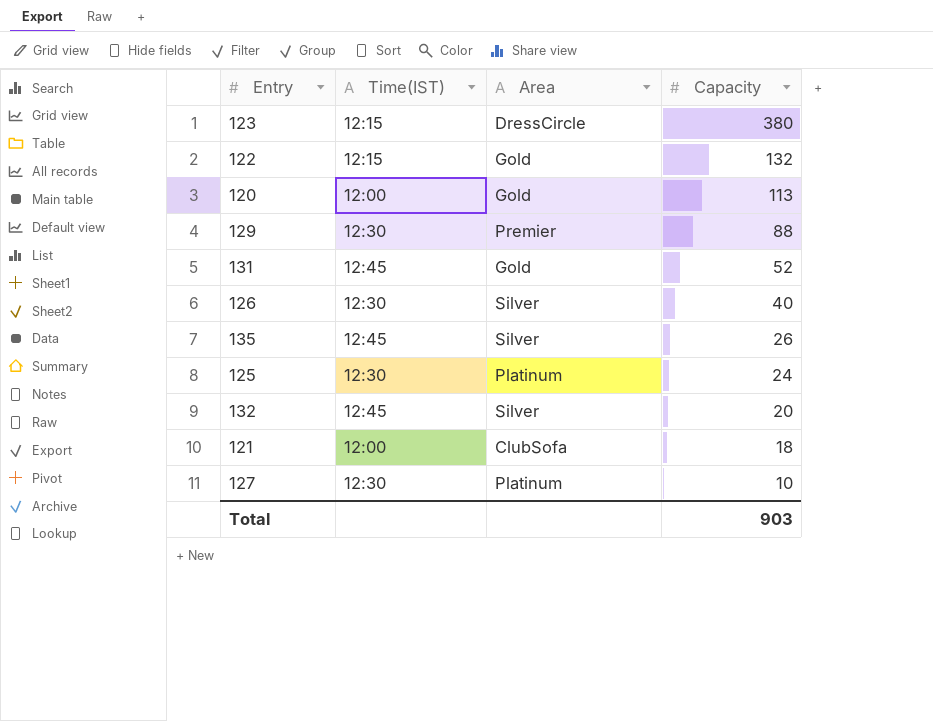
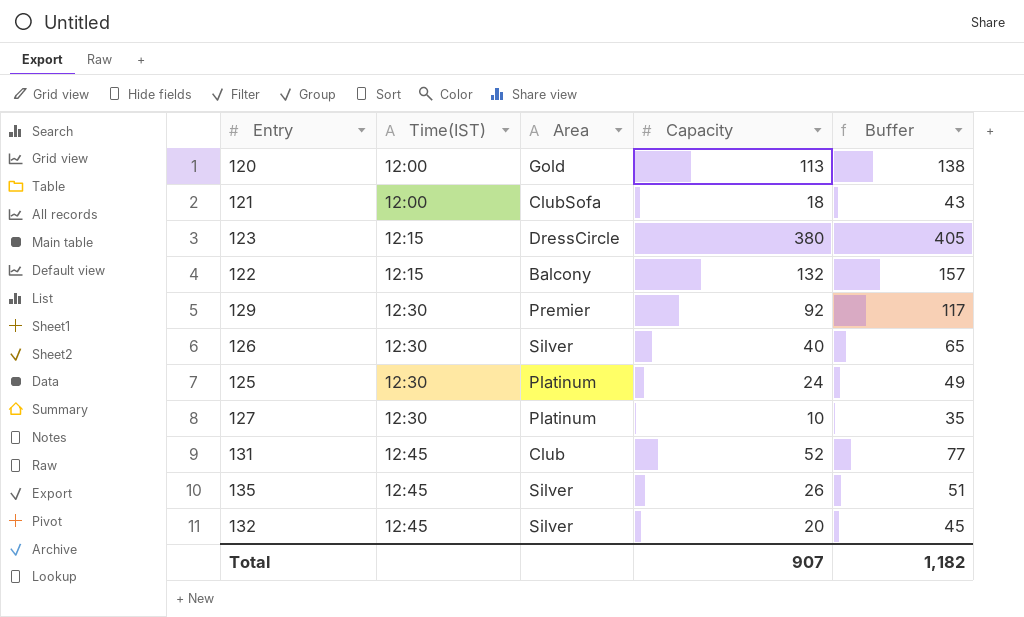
row order: Capacity descending -> Time(IST) ascending
column Buffer | formula: none -> [Capacity] + 25
122 | Area: Gold -> Balcony
129 | Capacity: 88 -> 92
131 | Area: Gold -> Club
Total | Capacity: 903 -> 907

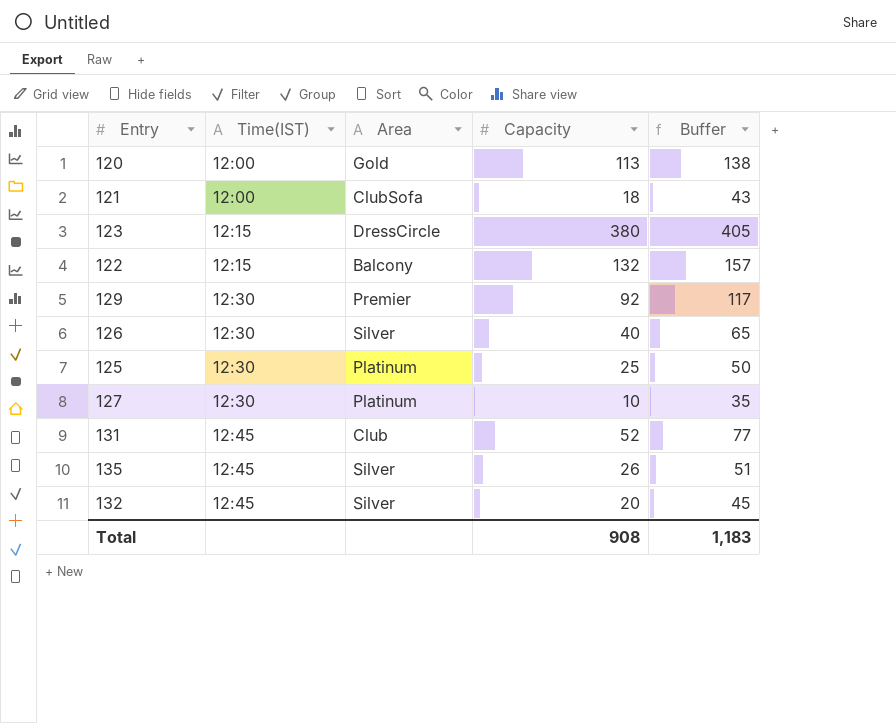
125 | Capacity: 24 -> 25
125 | Buffer: 49 -> 50
Total | Capacity: 907 -> 908
Total | Buffer: 1,182 -> 1,183

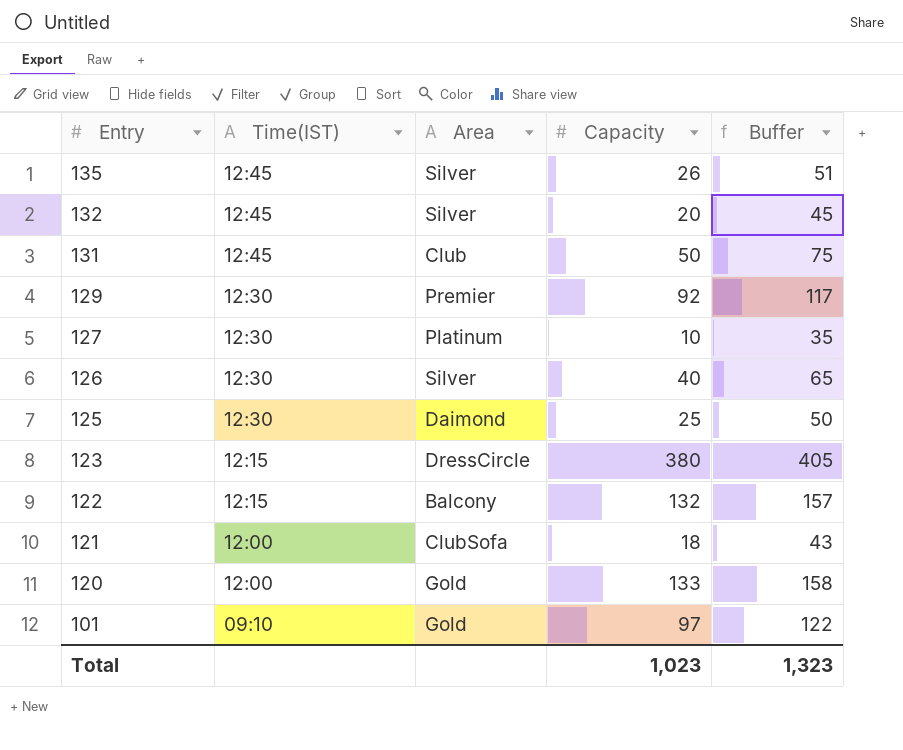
row order: Time(IST) ascending -> Entry descending
131 | Capacity: 52 -> 50
131 | Buffer: 77 -> 75
125 | Area: Platinum -> Daimond
120 | Capacity: 113 -> 133
120 | Buffer: 138 -> 158
row 101: none -> 09:10 | Gold | 97 | 122
Total | Capacity: 908 -> 1,023
Total | Buffer: 1,183 -> 1,323

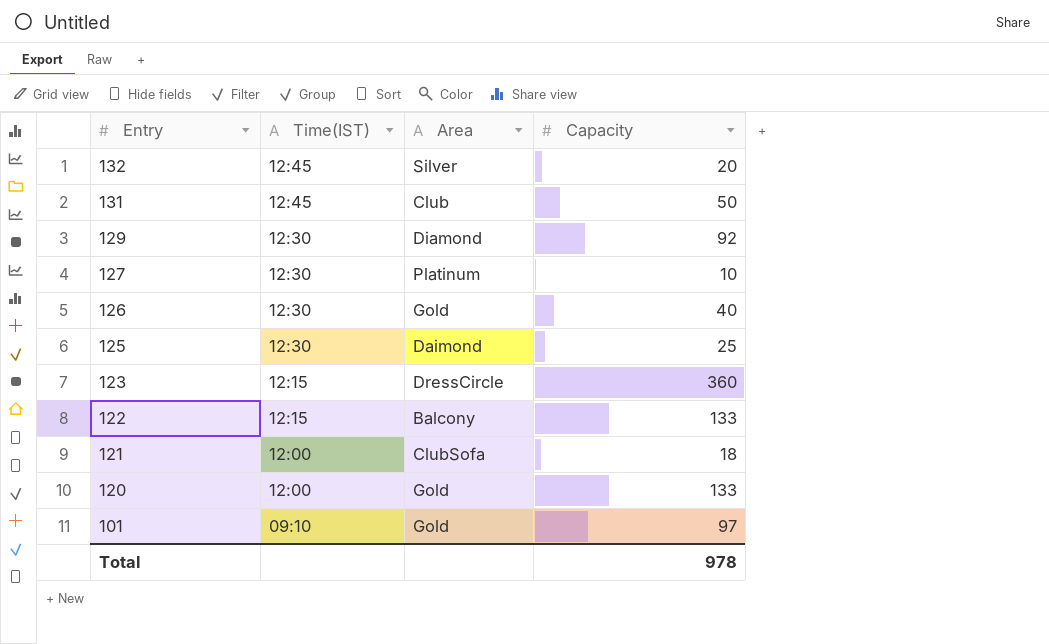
column Buffer | formula: [Capacity] + 25 -> none
row 135: 12:45 | Silver | 26 | 51 -> none
129 | Area: Premier -> Diamond
126 | Area: Silver -> Gold
123 | Capacity: 380 -> 360
122 | Capacity: 132 -> 133
Total | Capacity: 1,023 -> 978

